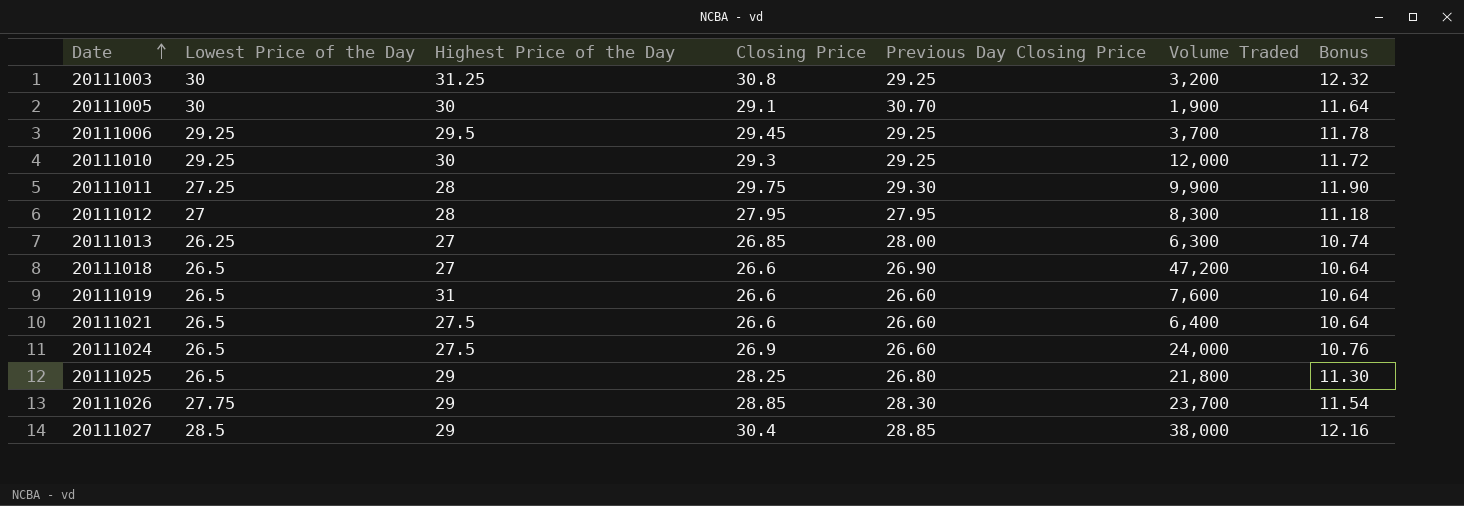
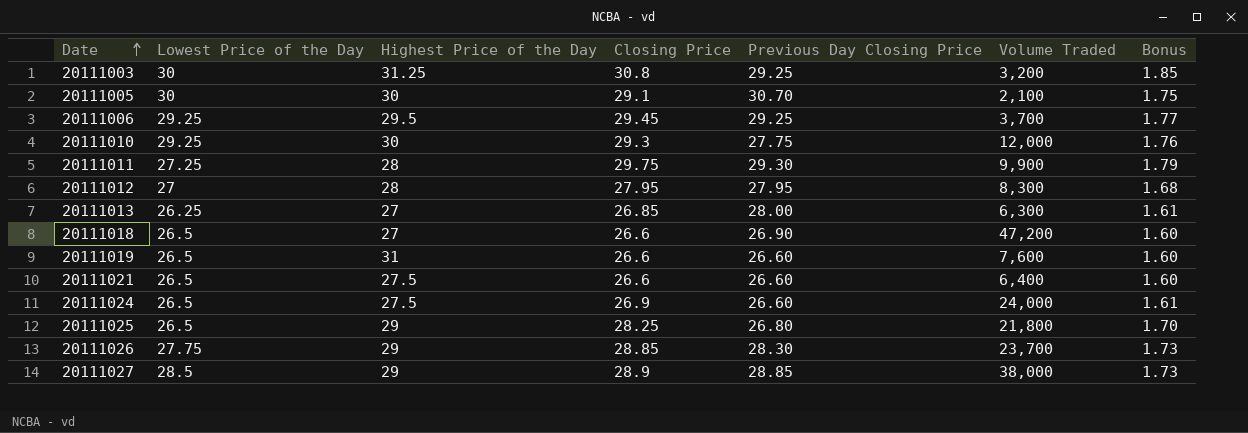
column Bonus | formula: [Closing Price] * 0.4 -> [Closing Price] * 0.06
20111005 | Volume Traded: 1,900 -> 2,100
20111010 | Previous Day Closing Price: 29.25 -> 27.75
20111027 | Closing Price: 30.4 -> 28.9

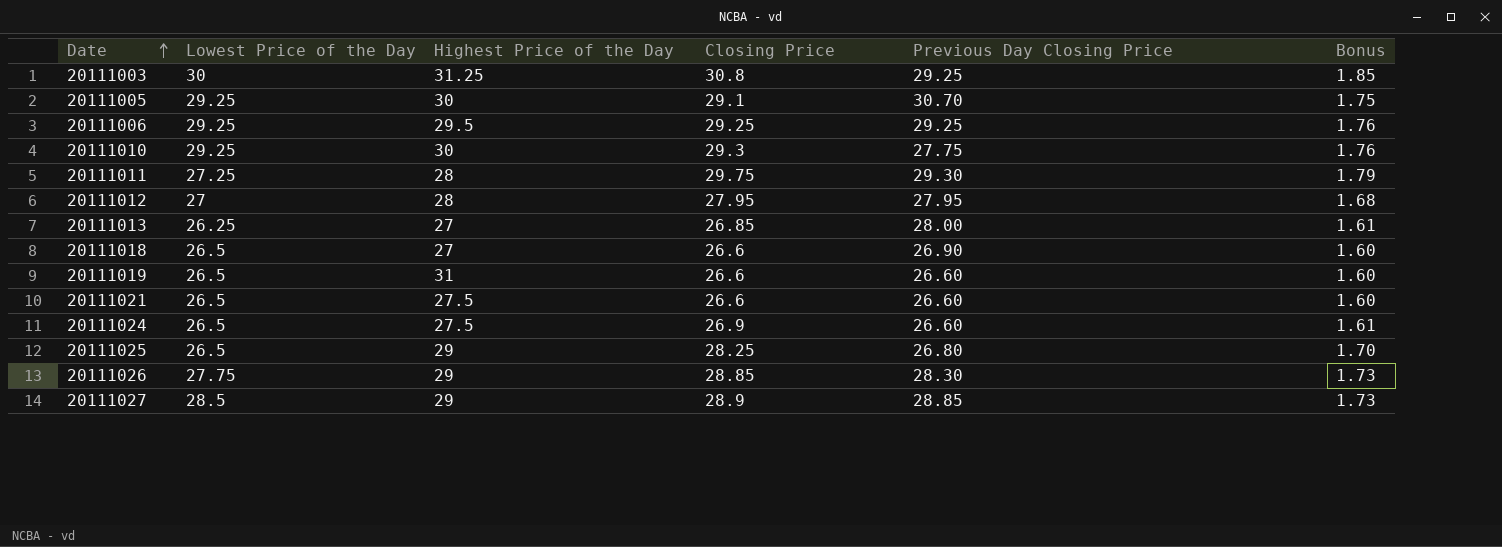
column Volume Traded | position: 6 -> none
20111005 | Lowest Price of the Day: 30 -> 29.25
20111006 | Closing Price: 29.45 -> 29.25
20111006 | Bonus: 1.77 -> 1.76

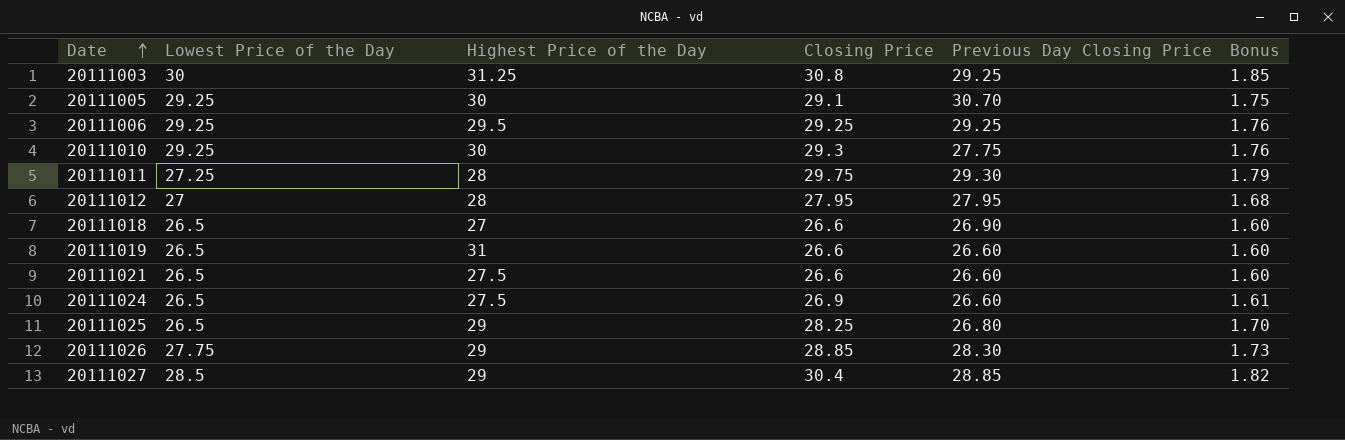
row 20111013: 26.25 | 27 | 26.85 | 28.00 | 1.61 -> none
20111027 | Closing Price: 28.9 -> 30.4
20111027 | Bonus: 1.73 -> 1.82

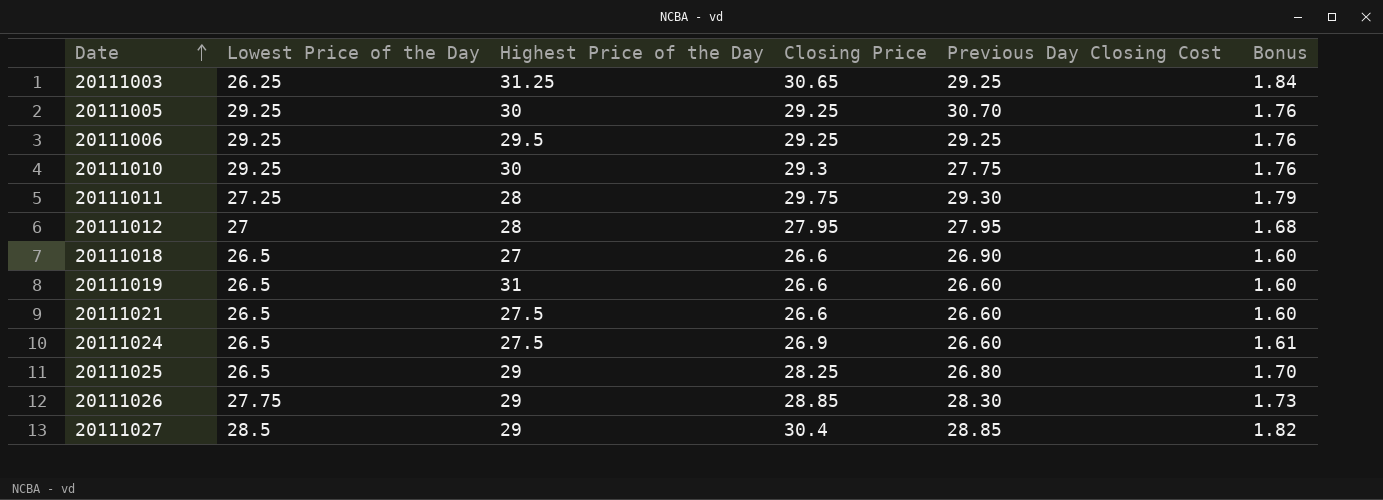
column name: Previous Day Closing Price -> Previous Day Closing Cost
20111003 | Lowest Price of the Day: 30 -> 26.25
20111003 | Closing Price: 30.8 -> 30.65
20111003 | Bonus: 1.85 -> 1.84
20111005 | Closing Price: 29.1 -> 29.25
20111005 | Bonus: 1.75 -> 1.76

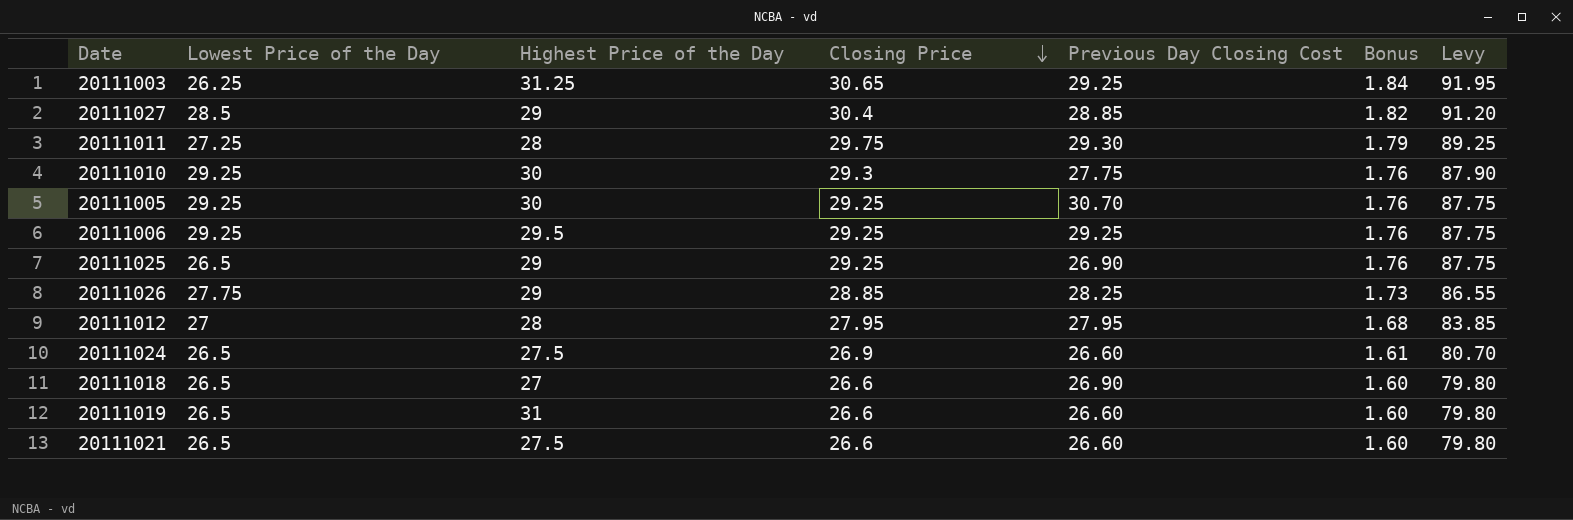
row order: Date ascending -> Closing Price descending
column Levy | formula: none -> [Closing Price] * 3
20111025 | Closing Price: 28.25 -> 29.25
20111025 | Previous Day Closing Cost: 26.80 -> 26.90
20111025 | Bonus: 1.70 -> 1.76
20111026 | Previous Day Closing Cost: 28.30 -> 28.25

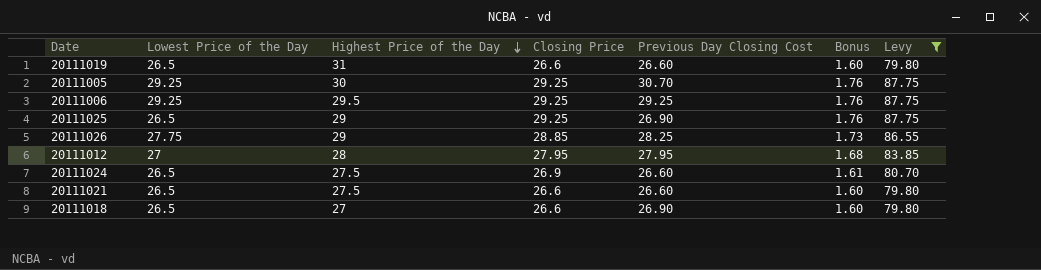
filter: none -> Levy <= 87.75
row order: Closing Price descending -> Highest Price of the Day descending

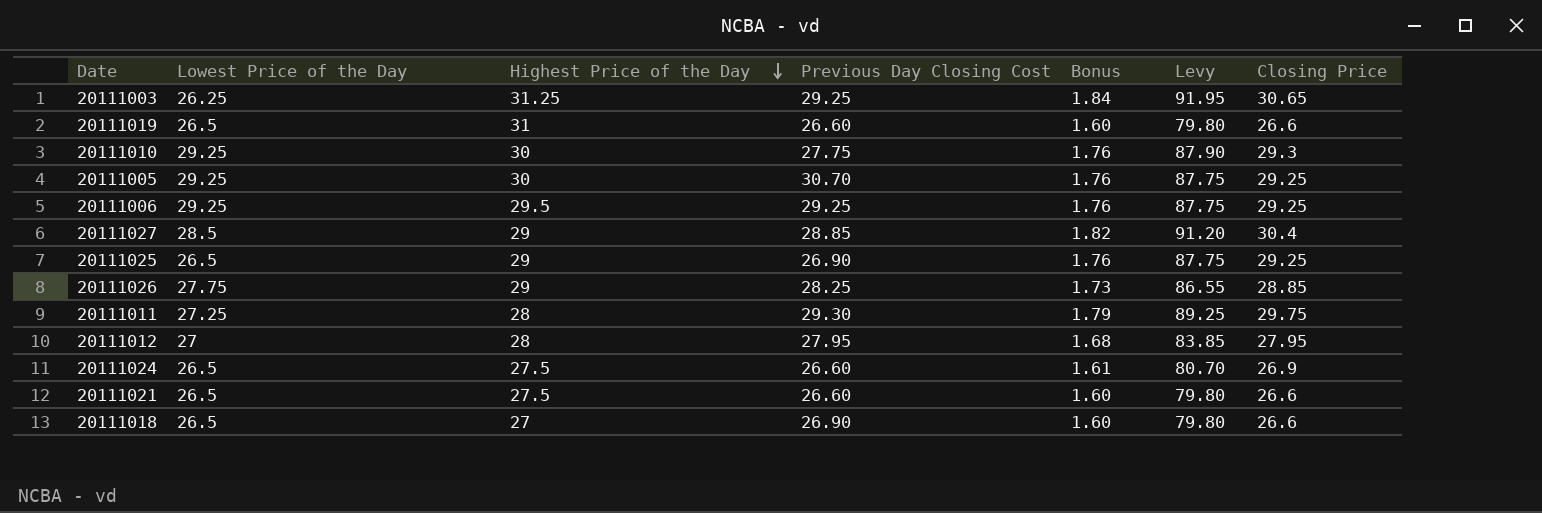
filter: Levy <= 87.75 -> none
column Closing Price | position: 4 -> 7

